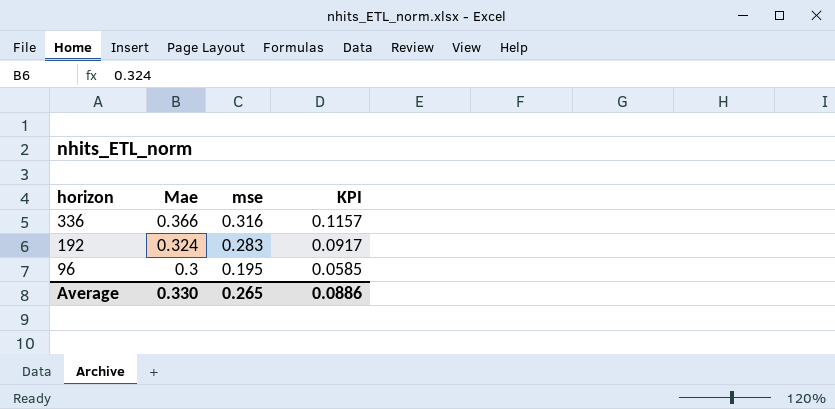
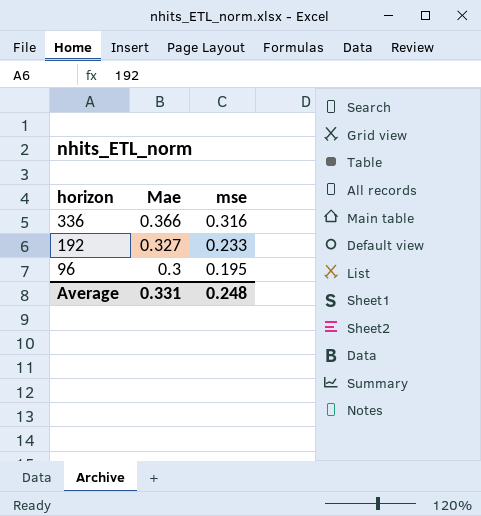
column KPI | formula: [Mae] * [mse] -> none
192 | Mae: 0.324 -> 0.327
192 | mse: 0.283 -> 0.233
Average | Mae: 0.330 -> 0.331
Average | mse: 0.265 -> 0.248

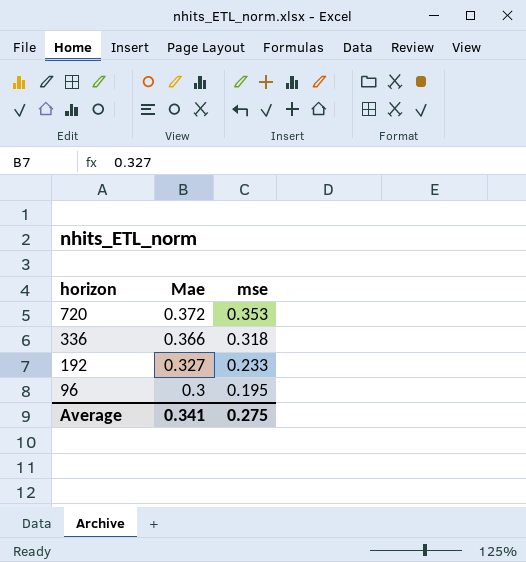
row 720: none -> 0.372 | 0.353
336 | mse: 0.316 -> 0.318
Average | Mae: 0.331 -> 0.341
Average | mse: 0.248 -> 0.275

